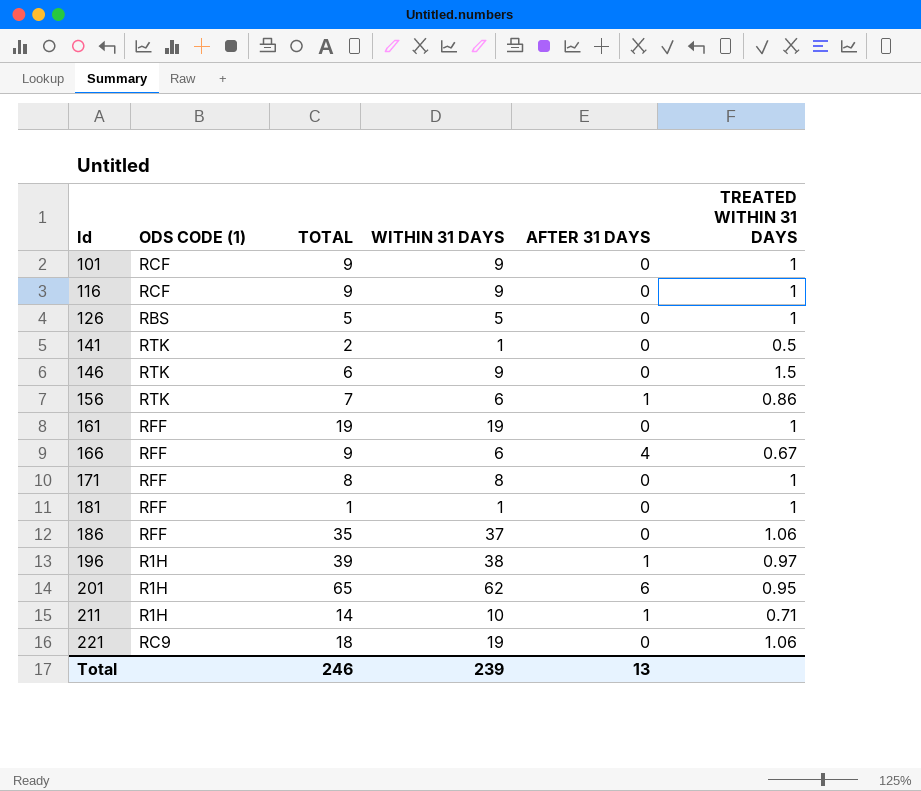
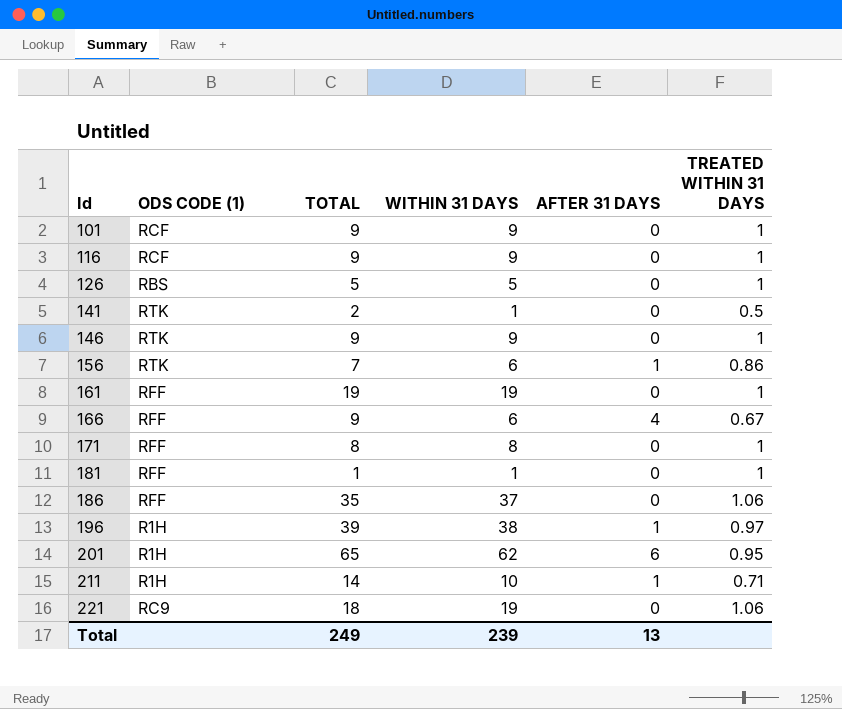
146 | TOTAL: 6 -> 9
146 | TREATED WITHIN 31 DAYS: 1.5 -> 1
Total | TOTAL: 246 -> 249

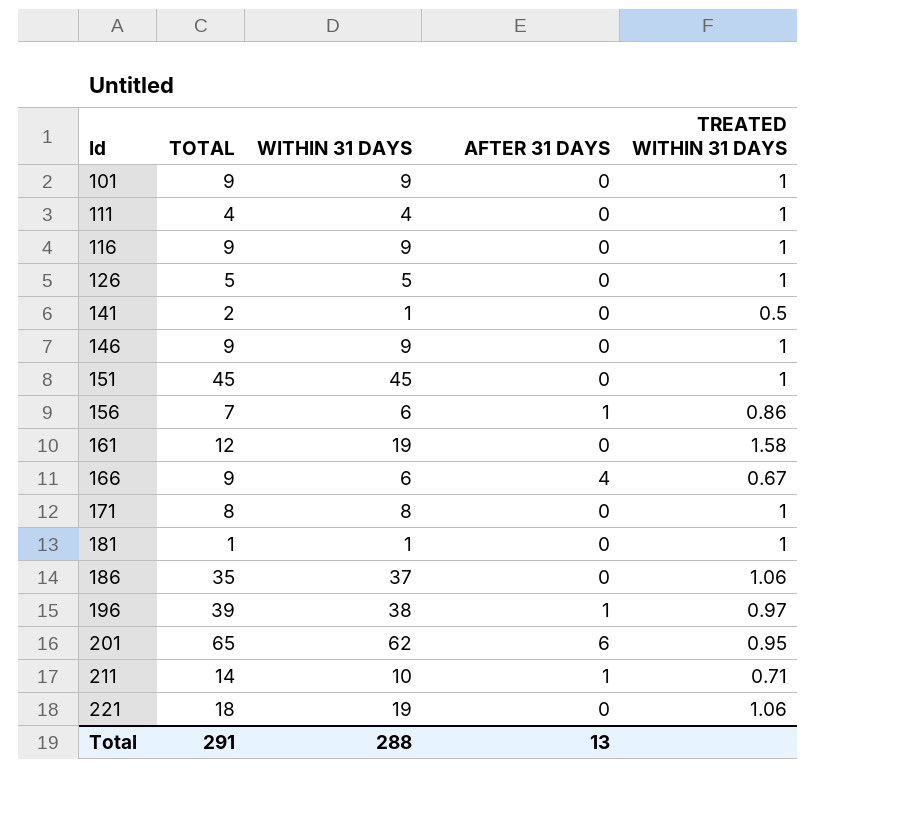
column ODS CODE (1) | position: 2 -> none
row 111: none -> 4 | 4 | 0 | 1
row 151: none -> 45 | 45 | 0 | 1
161 | TOTAL: 19 -> 12
161 | TREATED WITHIN 31 DAYS: 1 -> 1.58
Total | TOTAL: 249 -> 291
Total | WITHIN 31 DAYS: 239 -> 288

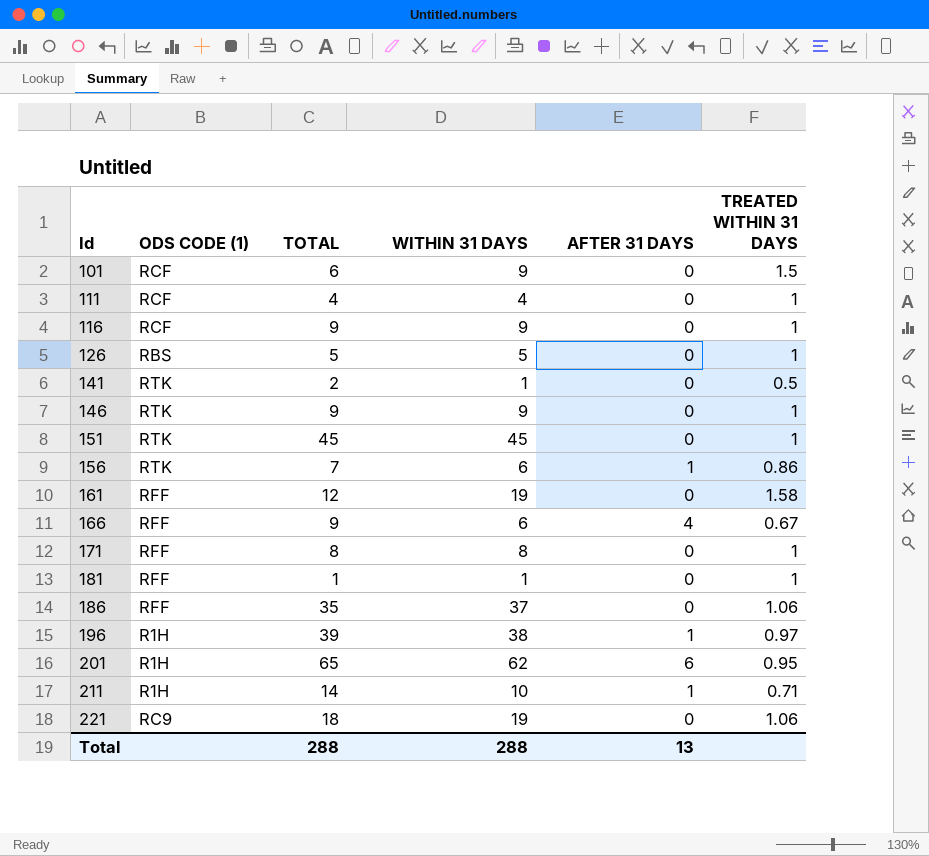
column ODS CODE (1) | position: none -> 2
101 | TOTAL: 9 -> 6
101 | TREATED WITHIN 31 DAYS: 1 -> 1.5
Total | TOTAL: 291 -> 288

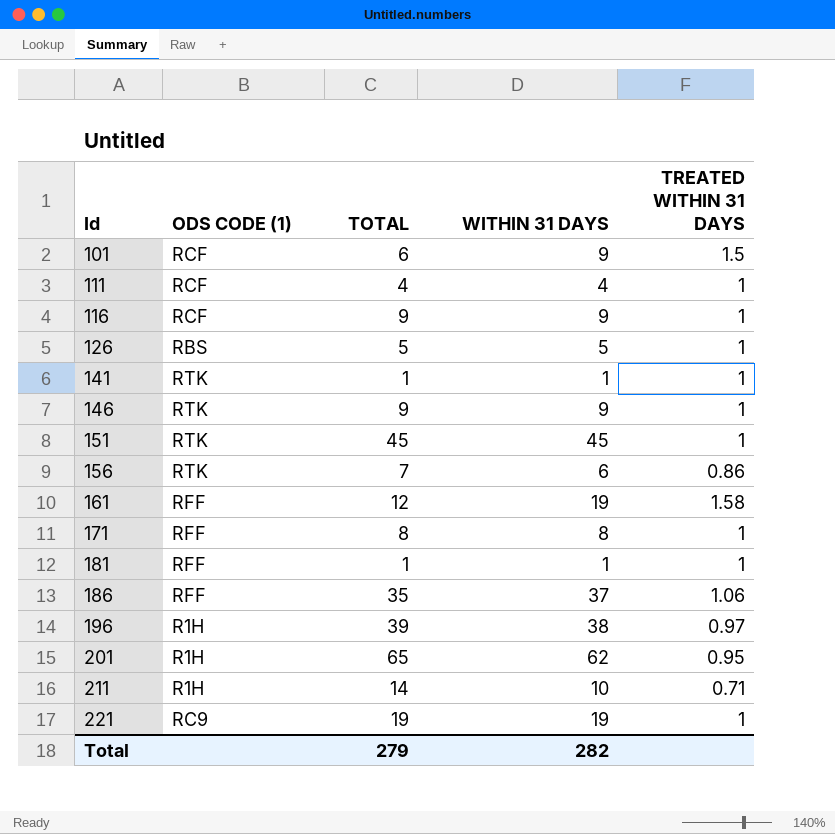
column AFTER 31 DAYS | position: 5 -> none
row 166: RFF | 9 | 6 | 4 | 0.67 -> none
141 | TOTAL: 2 -> 1
141 | TREATED WITHIN 31 DAYS: 0.5 -> 1
221 | TOTAL: 18 -> 19
221 | TREATED WITHIN 31 DAYS: 1.06 -> 1
Total | TOTAL: 288 -> 279
Total | WITHIN 31 DAYS: 288 -> 282

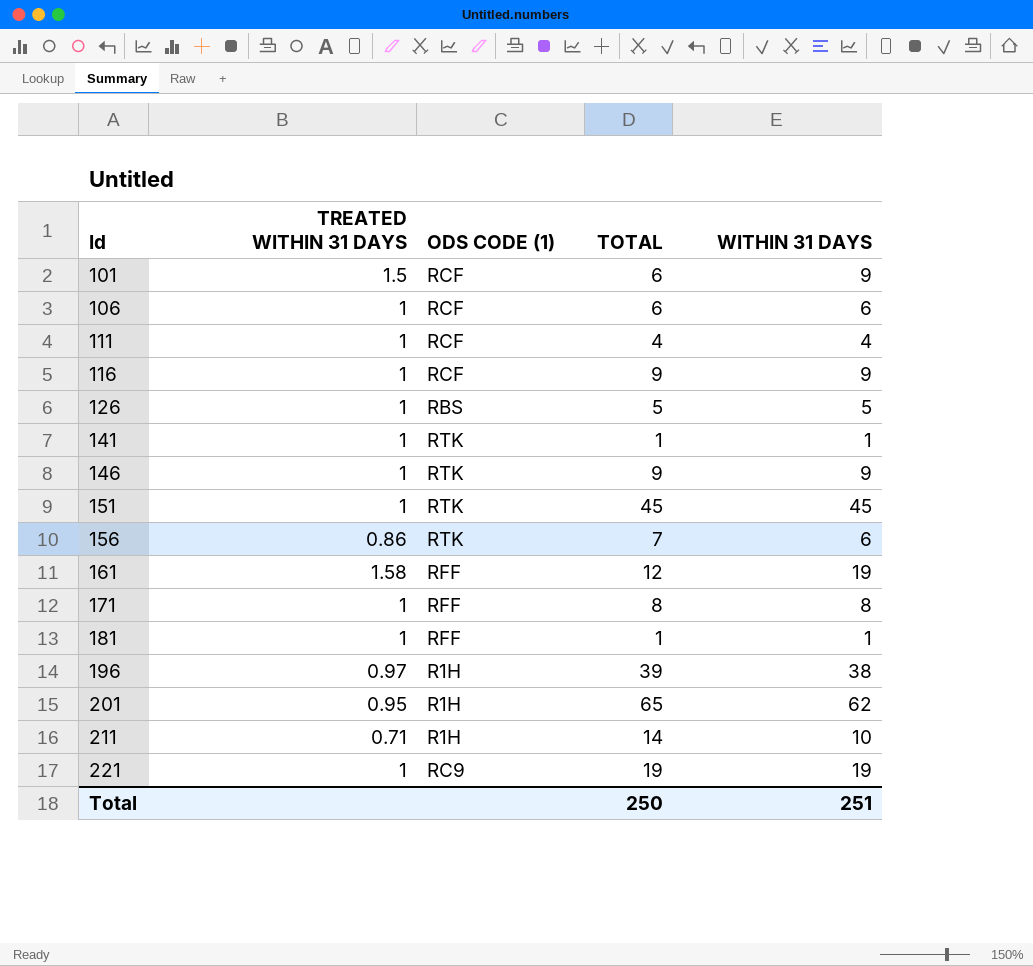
column TREATED WITHIN 31 DAYS | position: 5 -> 2
row 186: RFF | 35 | 37 | 1.06 -> none
row 106: none -> 1 | RCF | 6 | 6
Total | TOTAL: 279 -> 250
Total | WITHIN 31 DAYS: 282 -> 251

